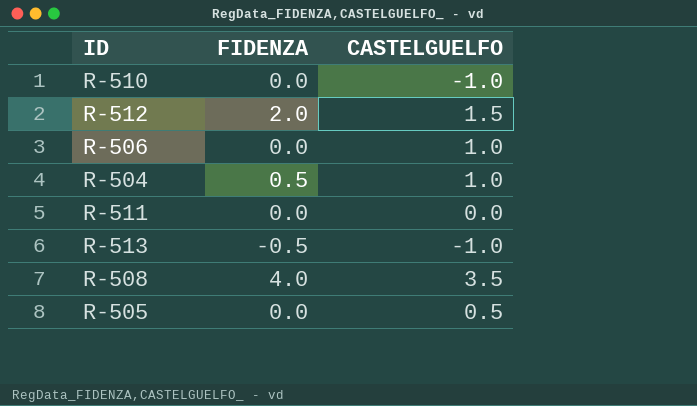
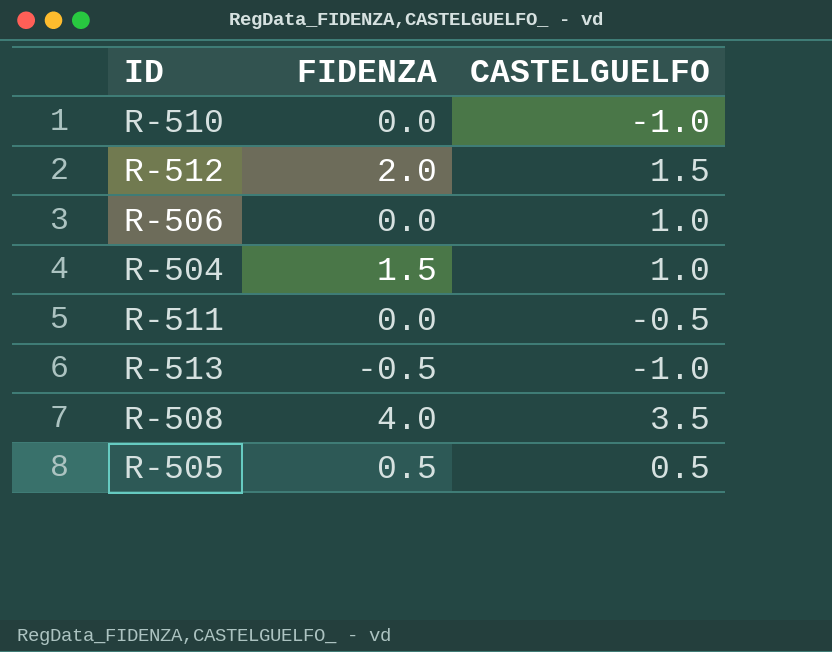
R-504 | FIDENZA: 0.5 -> 1.5
R-511 | CASTELGUELFO: 0.0 -> -0.5
R-505 | FIDENZA: 0.0 -> 0.5

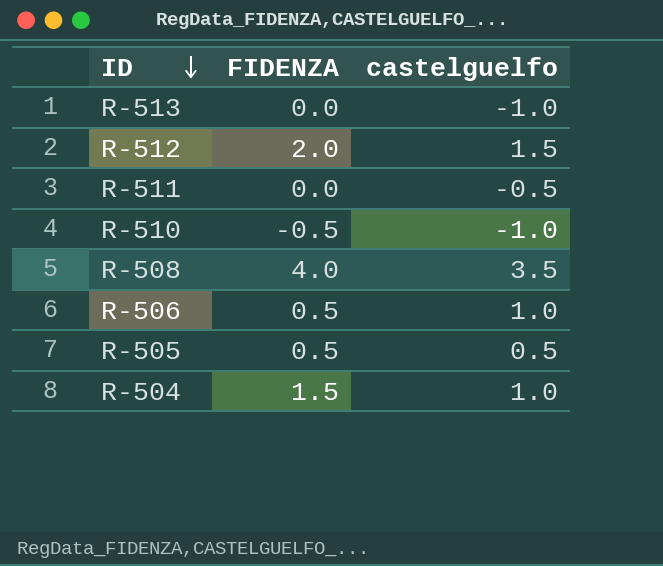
row order: none -> ID descending
column name: CASTELGUELFO -> castelguelfo
R-513 | FIDENZA: -0.5 -> 0.0
R-510 | FIDENZA: 0.0 -> -0.5
R-506 | FIDENZA: 0.0 -> 0.5

